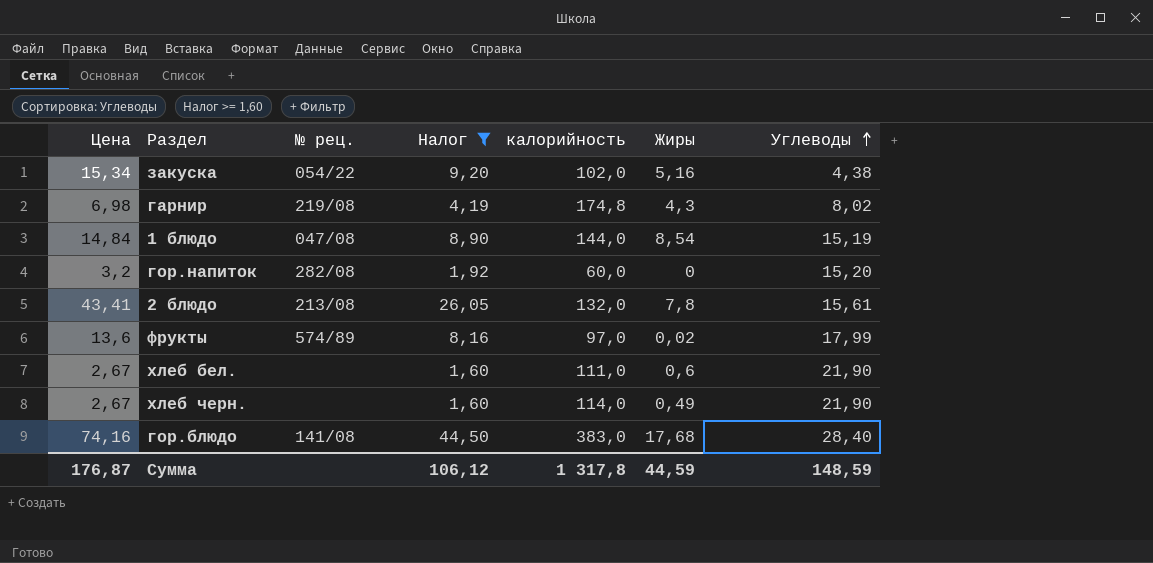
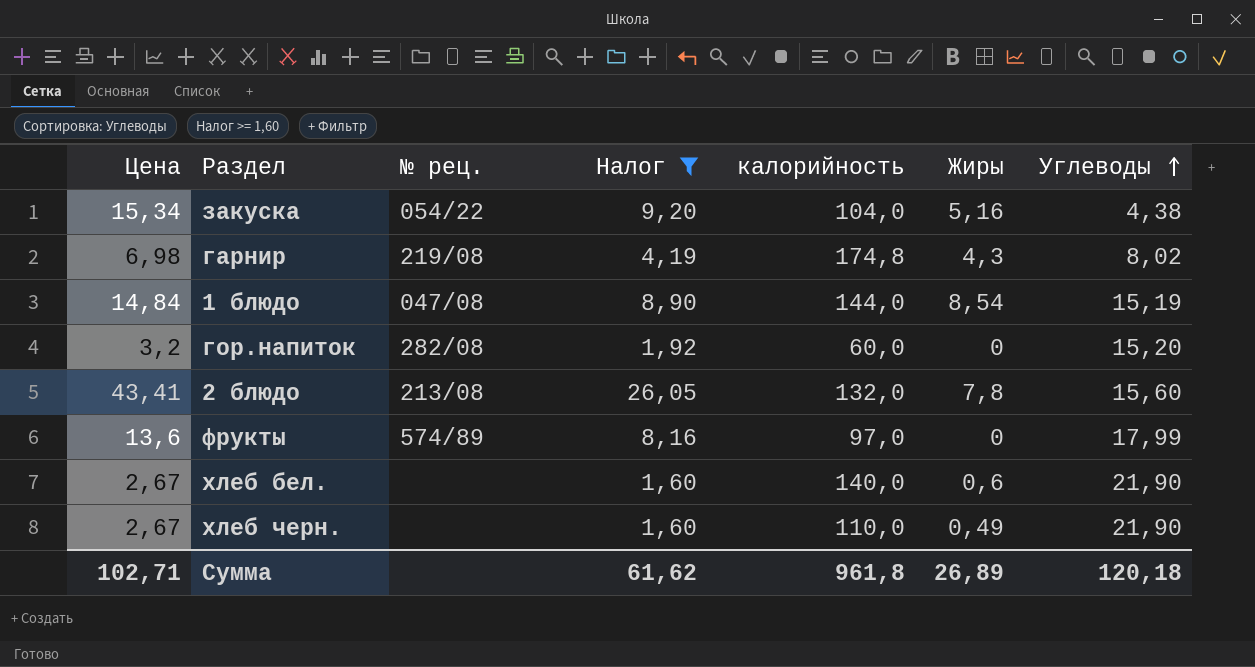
row гор.блюдо: 74,16 | 141/08 | 44,50 | 383,0 | 17,68 | 28,40 -> none
закуска | калорийность: 102,0 -> 104,0
2 блюдо | Углеводы: 15,61 -> 15,60
фрукты | Жиры: 0,02 -> 0
хлеб бел. | калорийность: 111,0 -> 140,0
хлеб черн. | калорийность: 114,0 -> 110,0
Сумма | Цена: 176,87 -> 102,71
Сумма | Налог: 106,12 -> 61,62
Сумма | калорийность: 1 317,8 -> 961,8
Сумма | Жиры: 44,59 -> 26,89
Сумма | Углеводы: 148,59 -> 120,18

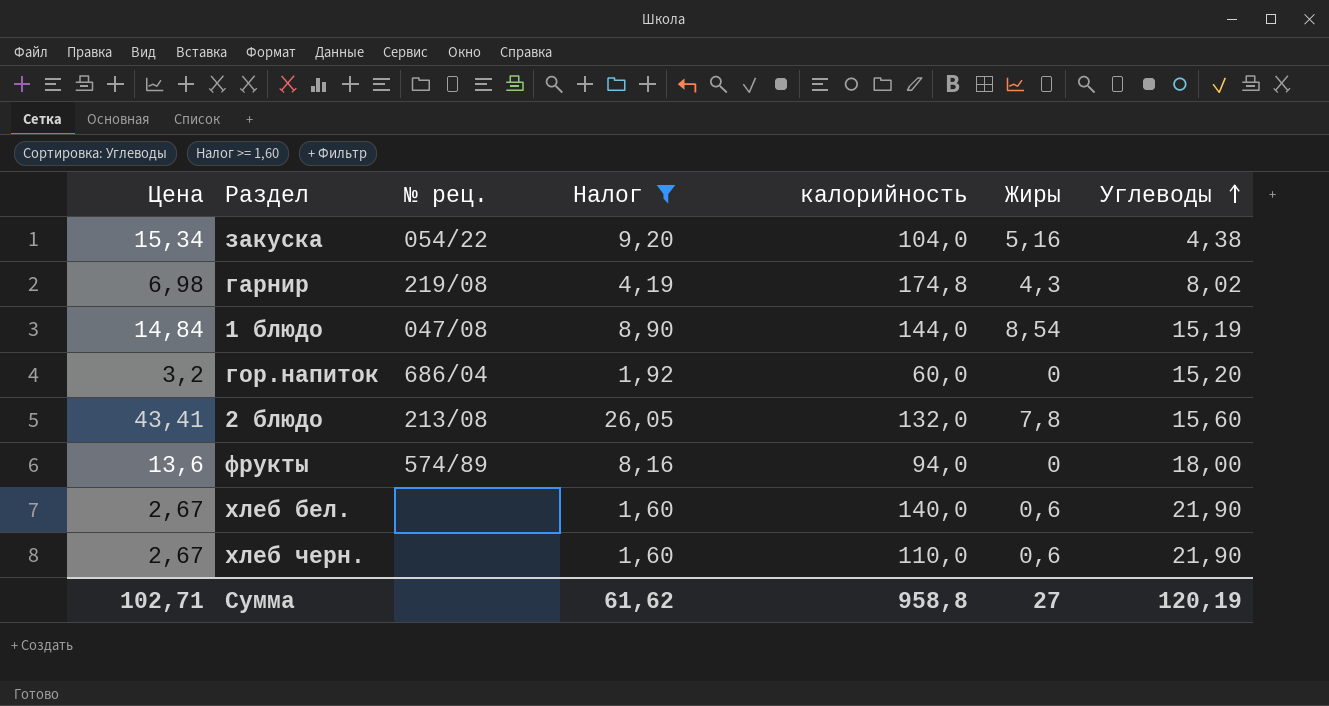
гор.напиток | № рец.: 282/08 -> 686/04
фрукты | калорийность: 97,0 -> 94,0
фрукты | Углеводы: 17,99 -> 18,00
хлеб черн. | Жиры: 0,49 -> 0,6
Сумма | калорийность: 961,8 -> 958,8
Сумма | Жиры: 26,89 -> 27
Сумма | Углеводы: 120,18 -> 120,19

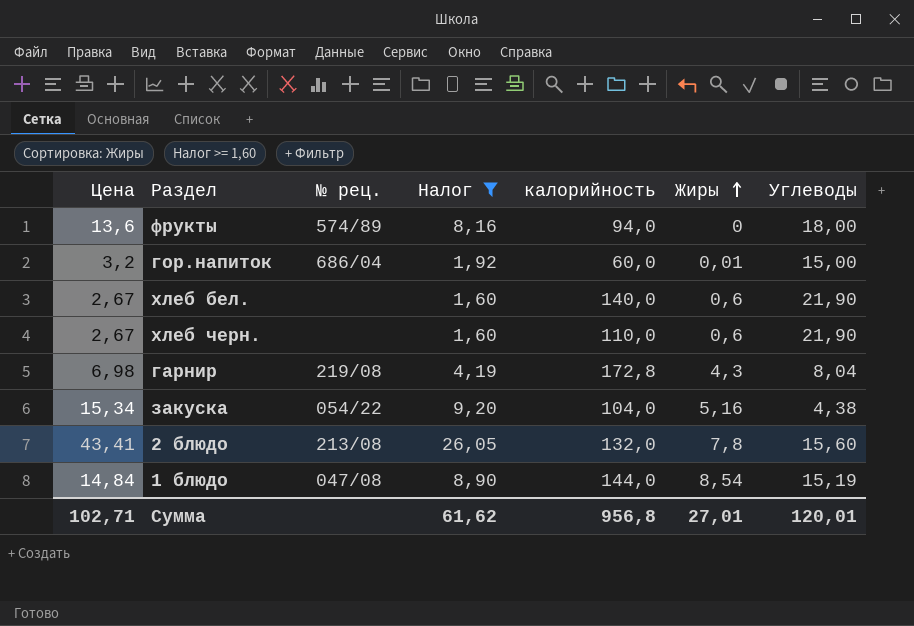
row order: Углеводы ascending -> Жиры ascending
гор.напиток | Жиры: 0 -> 0,01
гор.напиток | Углеводы: 15,20 -> 15,00
гарнир | калорийность: 174,8 -> 172,8
гарнир | Углеводы: 8,02 -> 8,04
Сумма | калорийность: 958,8 -> 956,8
Сумма | Жиры: 27 -> 27,01
Сумма | Углеводы: 120,19 -> 120,01

